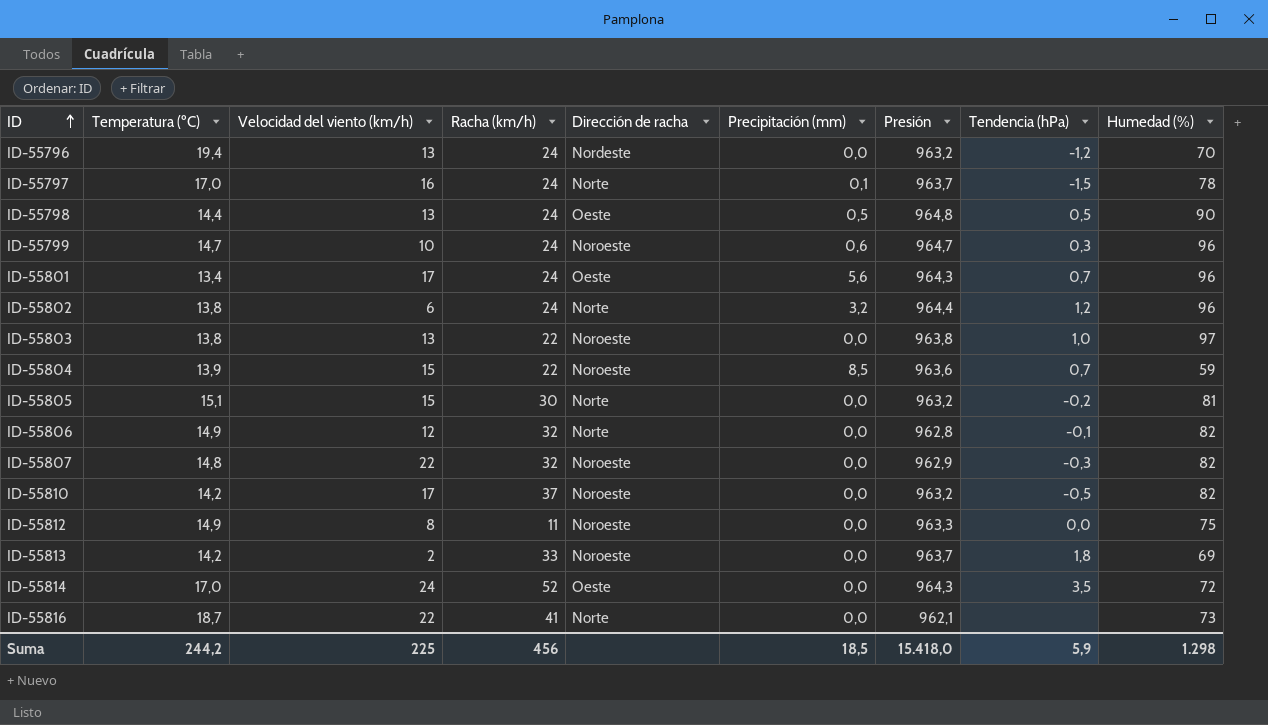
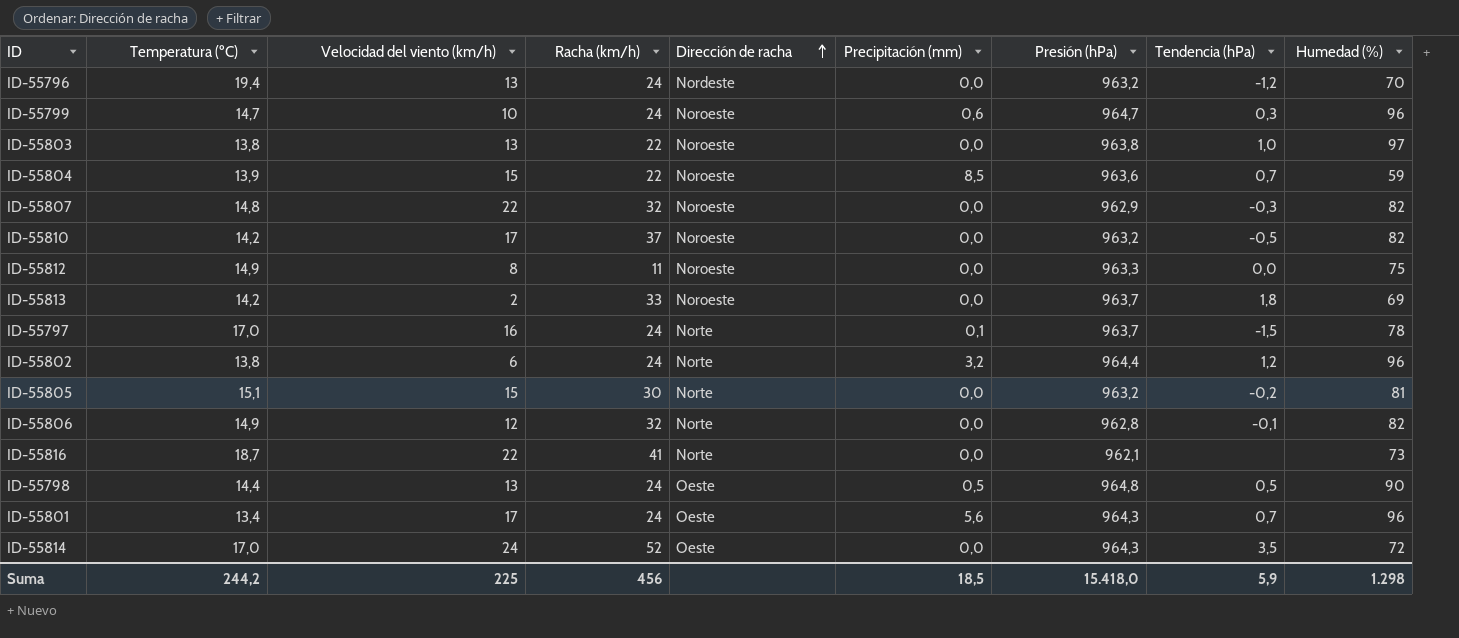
row order: ID ascending -> Dirección de racha ascending
column name: Presión -> Presión (hPa)

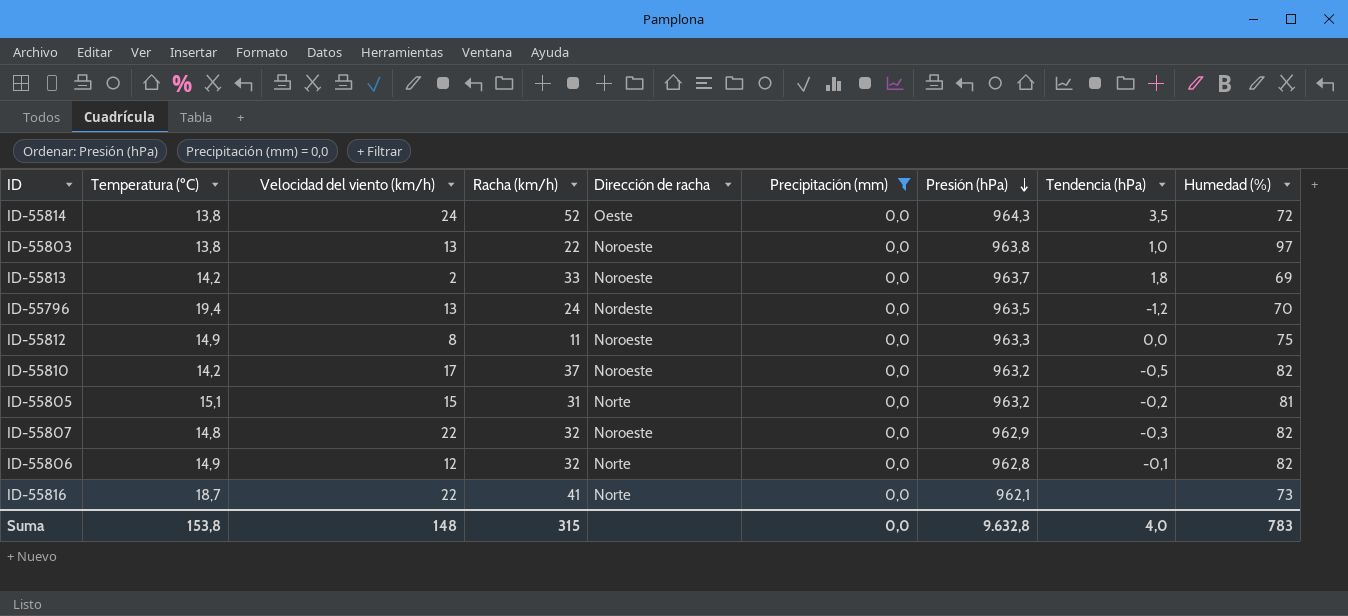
filter: none -> Precipitación (mm) = 0,0
row order: Dirección de racha ascending -> Presión (hPa) descending
ID-55814 | Temperatura (ºC): 17,0 -> 13,8
ID-55796 | Presión (hPa): 963,2 -> 963,5
ID-55805 | Racha (km/h): 30 -> 31
Suma | Temperatura (ºC): 244,2 -> 153,8
Suma | Velocidad del viento (km/h): 225 -> 148
Suma | Racha (km/h): 456 -> 315
Suma | Precipitación (mm): 18,5 -> 0,0
Suma | Presión (hPa): 15.418,0 -> 9.632,8
Suma | Tendencia (hPa): 5,9 -> 4,0
Suma | Humedad (%): 1.298 -> 783

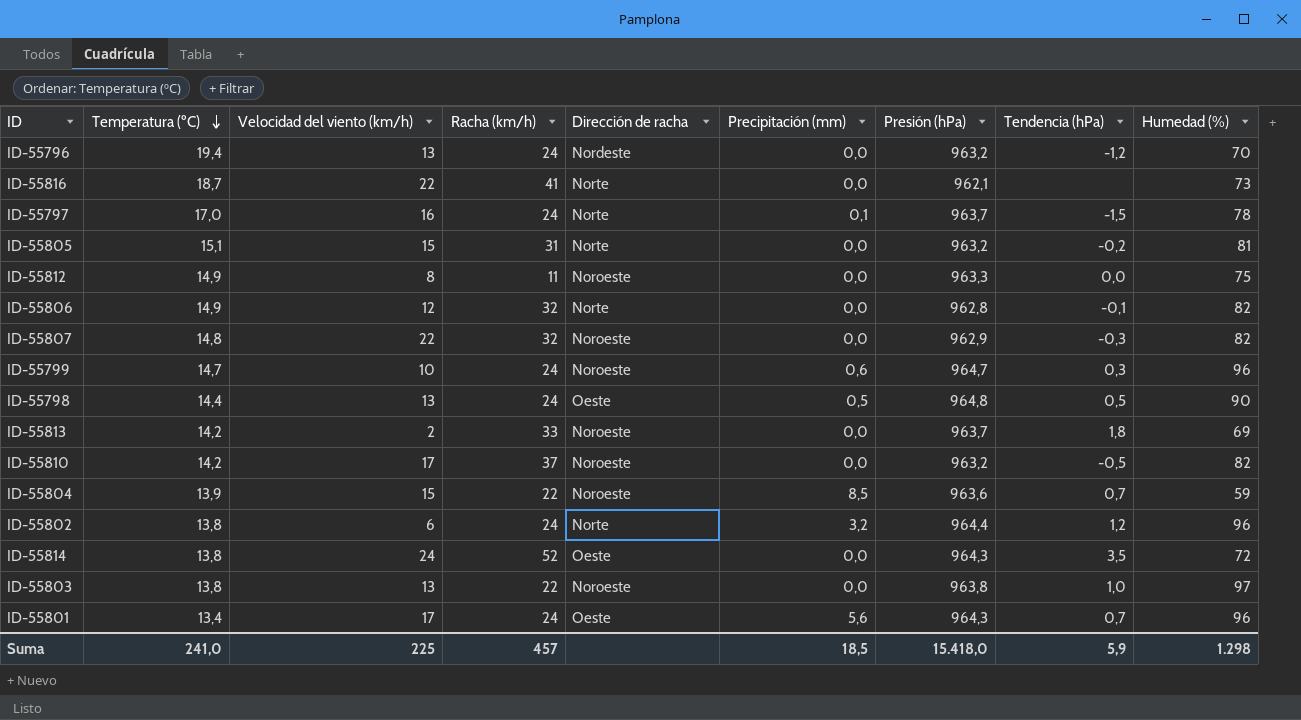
filter: Precipitación (mm) = 0,0 -> none
row order: Presión (hPa) descending -> Temperatura (ºC) descending
ID-55796 | Presión (hPa): 963,5 -> 963,2
Suma | Temperatura (ºC): 153,8 -> 241,0
Suma | Velocidad del viento (km/h): 148 -> 225
Suma | Racha (km/h): 315 -> 457
Suma | Precipitación (mm): 0,0 -> 18,5
Suma | Presión (hPa): 9.632,8 -> 15.418,0
Suma | Tendencia (hPa): 4,0 -> 5,9
Suma | Humedad (%): 783 -> 1.298

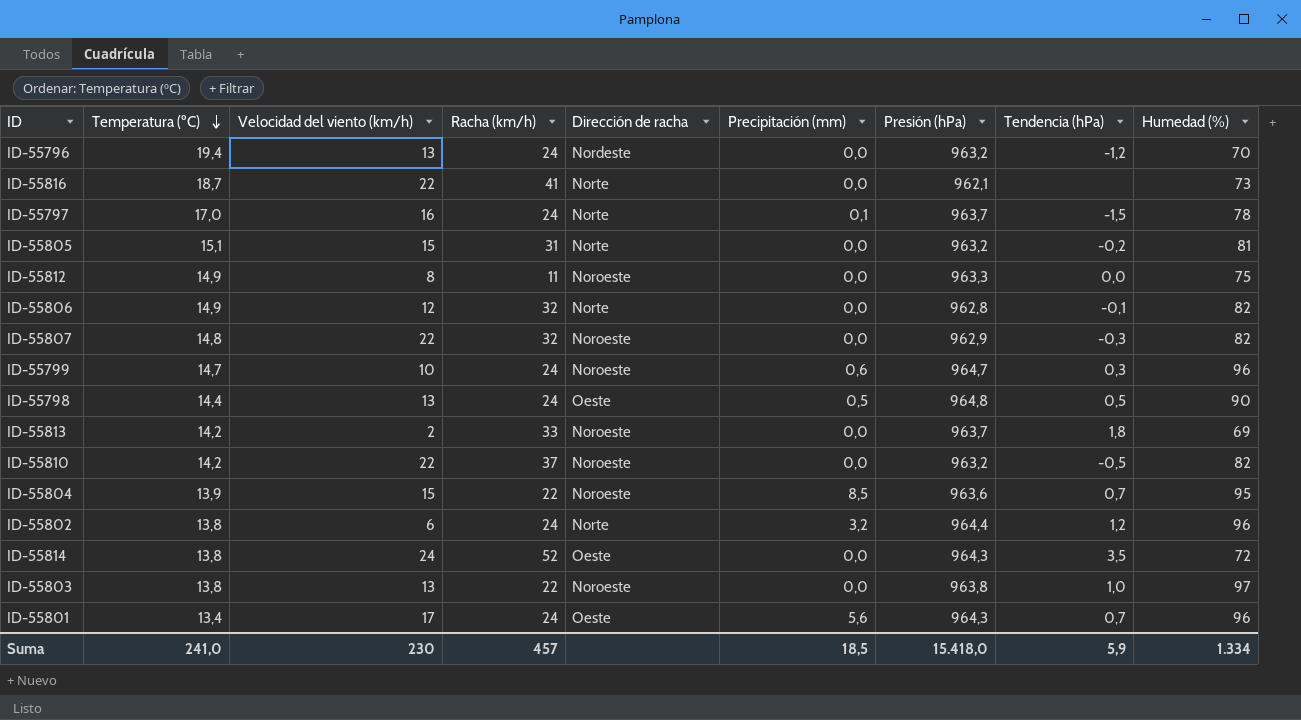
ID-55810 | Velocidad del viento (km/h): 17 -> 22
ID-55804 | Humedad (%): 59 -> 95
Suma | Velocidad del viento (km/h): 225 -> 230
Suma | Humedad (%): 1.298 -> 1.334

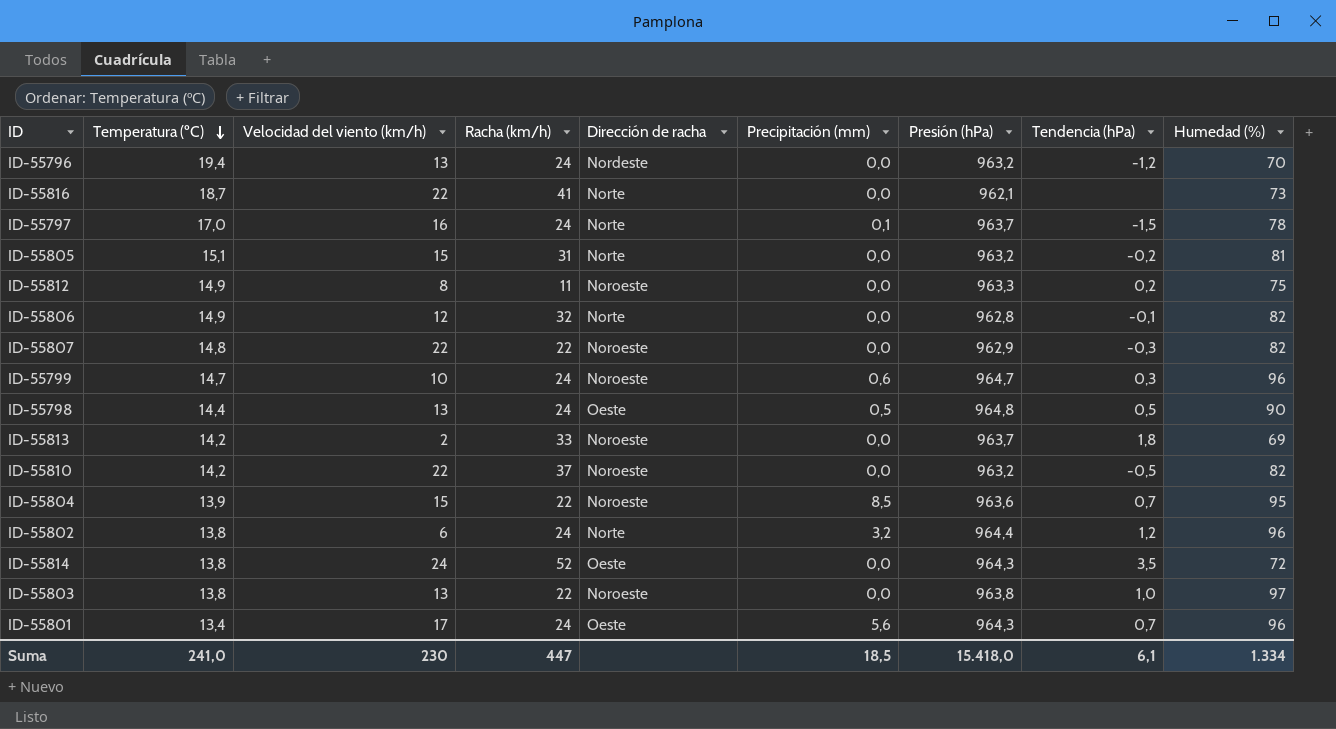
ID-55812 | Tendencia (hPa): 0,0 -> 0,2
ID-55807 | Racha (km/h): 32 -> 22
Suma | Racha (km/h): 457 -> 447
Suma | Tendencia (hPa): 5,9 -> 6,1

